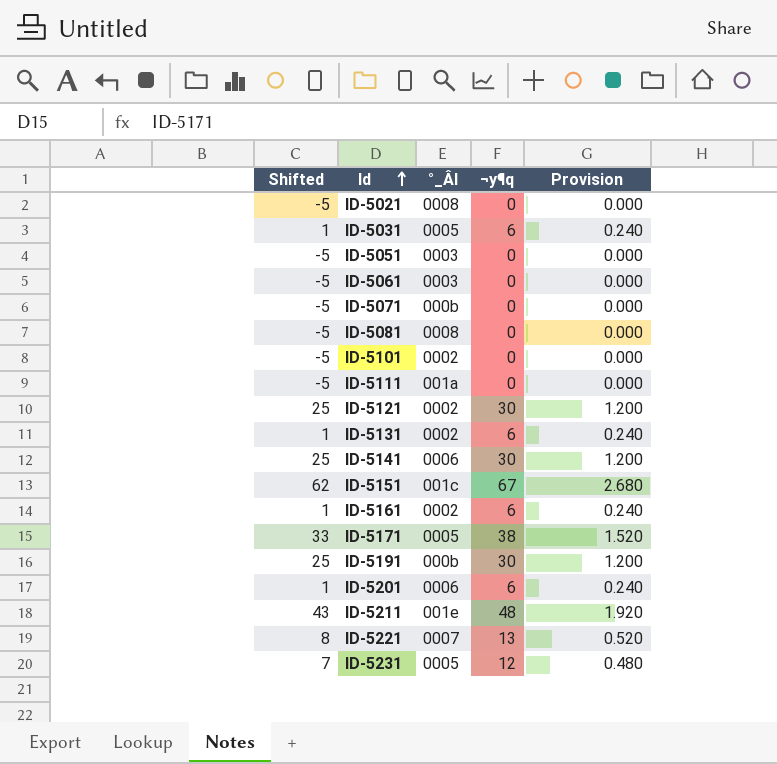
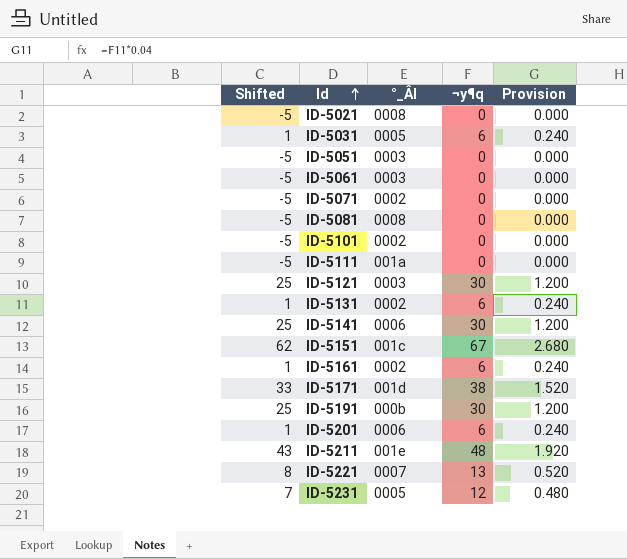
ID-5071 | °_ÂI: 000b -> 0002
ID-5121 | °_ÂI: 0002 -> 0003
ID-5171 | °_ÂI: 0005 -> 001d

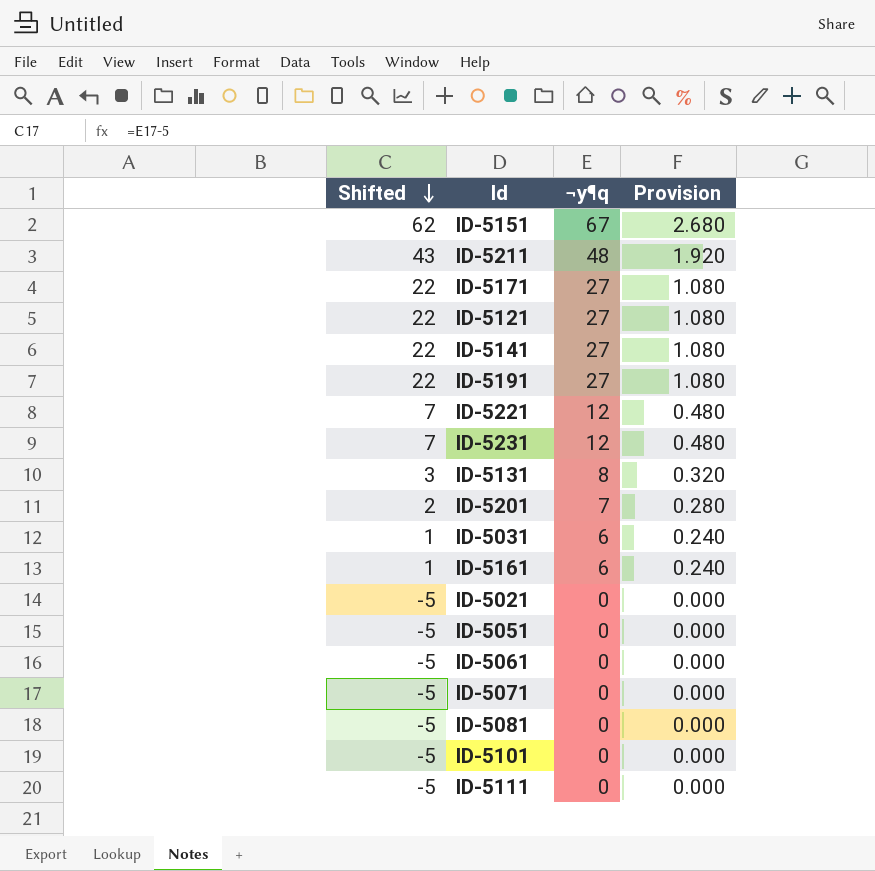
row order: Id ascending -> Shifted descending
column °_ÂI | position: 3 -> none
ID-5171 | Shifted: 33 -> 22
ID-5171 | ¬y¶q: 38 -> 27
ID-5171 | Provision: 1.520 -> 1.080
ID-5121 | Shifted: 25 -> 22
ID-5121 | ¬y¶q: 30 -> 27
ID-5121 | Provision: 1.200 -> 1.080
ID-5141 | Shifted: 25 -> 22
ID-5141 | ¬y¶q: 30 -> 27
ID-5141 | Provision: 1.200 -> 1.080
ID-5191 | Shifted: 25 -> 22
ID-5191 | ¬y¶q: 30 -> 27
ID-5191 | Provision: 1.200 -> 1.080
ID-5221 | Shifted: 8 -> 7
ID-5221 | ¬y¶q: 13 -> 12
ID-5221 | Provision: 0.520 -> 0.480
ID-5131 | Shifted: 1 -> 3
ID-5131 | ¬y¶q: 6 -> 8
ID-5131 | Provision: 0.240 -> 0.320
ID-5201 | Shifted: 1 -> 2
ID-5201 | ¬y¶q: 6 -> 7
ID-5201 | Provision: 0.240 -> 0.280

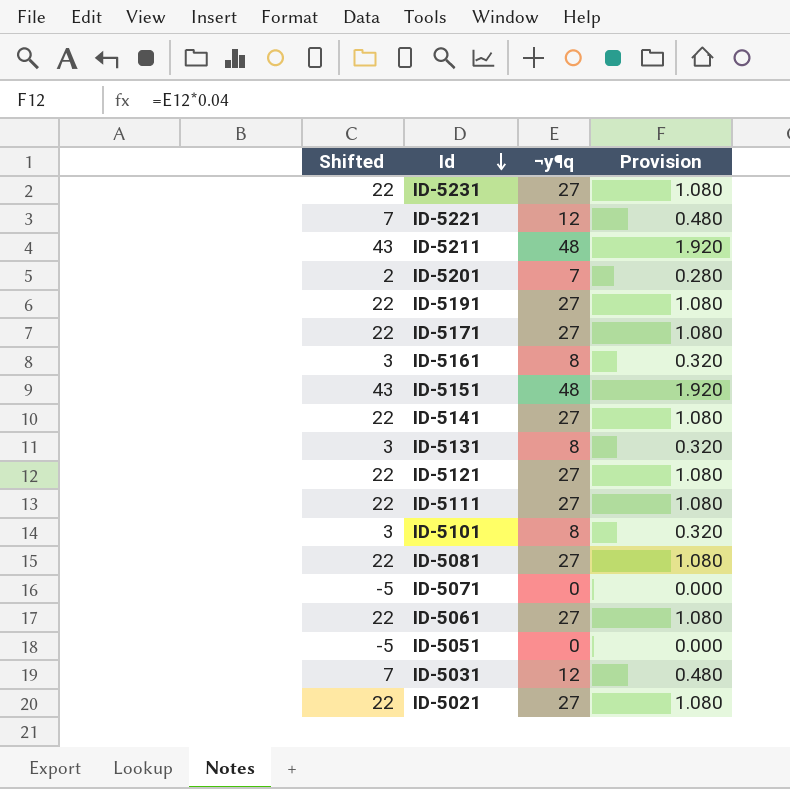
row order: Shifted descending -> Id descending
ID-5231 | Shifted: 7 -> 22
ID-5231 | ¬y¶q: 12 -> 27
ID-5231 | Provision: 0.480 -> 1.080
ID-5161 | Shifted: 1 -> 3
ID-5161 | ¬y¶q: 6 -> 8
ID-5161 | Provision: 0.240 -> 0.320
ID-5151 | Shifted: 62 -> 43
ID-5151 | ¬y¶q: 67 -> 48
ID-5151 | Provision: 2.680 -> 1.920
ID-5111 | Shifted: -5 -> 22
ID-5111 | ¬y¶q: 0 -> 27
ID-5111 | Provision: 0.000 -> 1.080
ID-5101 | Shifted: -5 -> 3
ID-5101 | ¬y¶q: 0 -> 8
ID-5101 | Provision: 0.000 -> 0.320
ID-5081 | Shifted: -5 -> 22
ID-5081 | ¬y¶q: 0 -> 27
ID-5081 | Provision: 0.000 -> 1.080
ID-5061 | Shifted: -5 -> 22
ID-5061 | ¬y¶q: 0 -> 27
ID-5061 | Provision: 0.000 -> 1.080
ID-5031 | Shifted: 1 -> 7
ID-5031 | ¬y¶q: 6 -> 12
ID-5031 | Provision: 0.240 -> 0.480
ID-5021 | Shifted: -5 -> 22
ID-5021 | ¬y¶q: 0 -> 27
ID-5021 | Provision: 0.000 -> 1.080

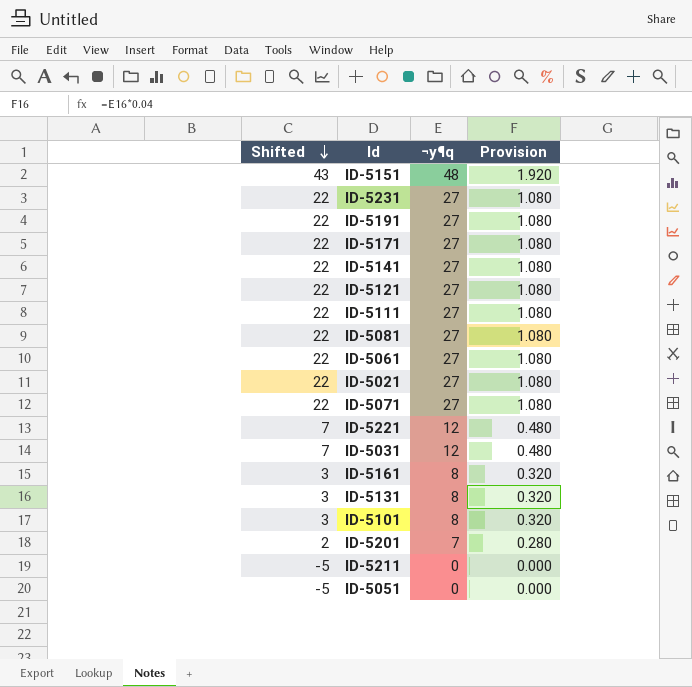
row order: Id descending -> Shifted descending
ID-5071 | Shifted: -5 -> 22
ID-5071 | ¬y¶q: 0 -> 27
ID-5071 | Provision: 0.000 -> 1.080
ID-5211 | Shifted: 43 -> -5
ID-5211 | ¬y¶q: 48 -> 0
ID-5211 | Provision: 1.920 -> 0.000

